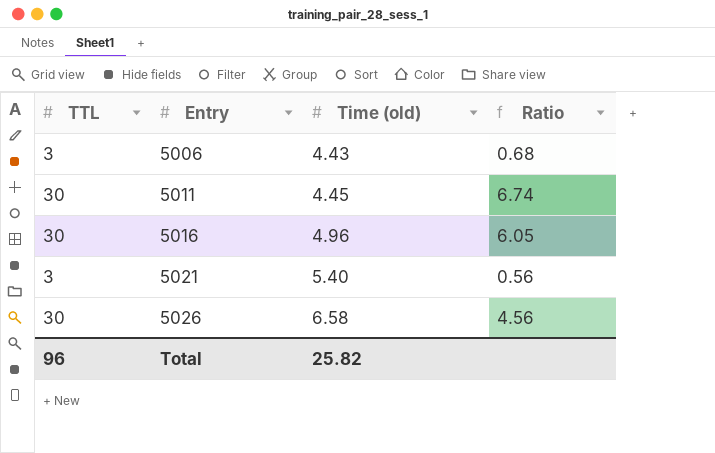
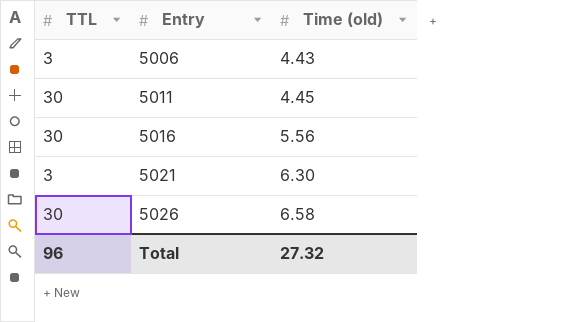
column Ratio | formula: [TTL] / [Time (old)] -> none
5016 | Time (old): 4.96 -> 5.56
5021 | Time (old): 5.40 -> 6.30
Total | Time (old): 25.82 -> 27.32

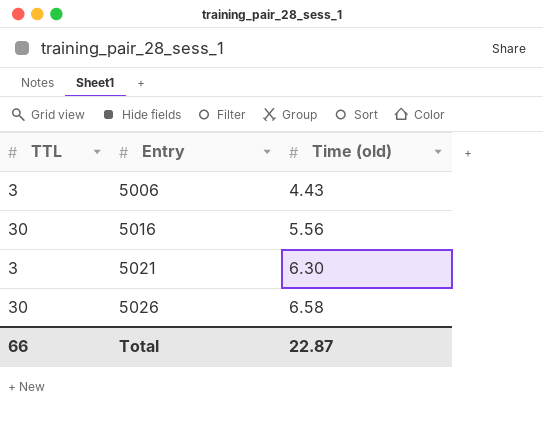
row 5011: 30 | 4.45 -> none
Total | TTL: 96 -> 66
Total | Time (old): 27.32 -> 22.87

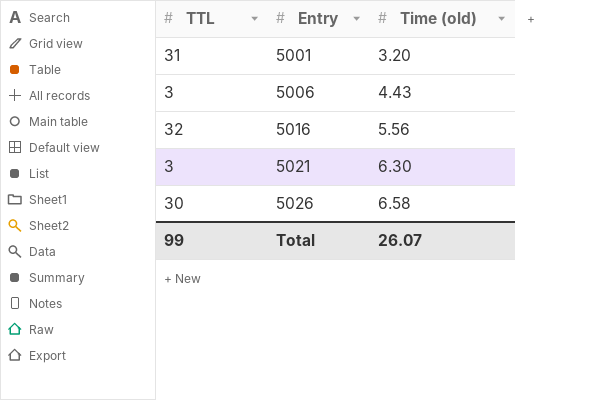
row 5001: none -> 31 | 3.20
5016 | TTL: 30 -> 32
Total | TTL: 66 -> 99
Total | Time (old): 22.87 -> 26.07

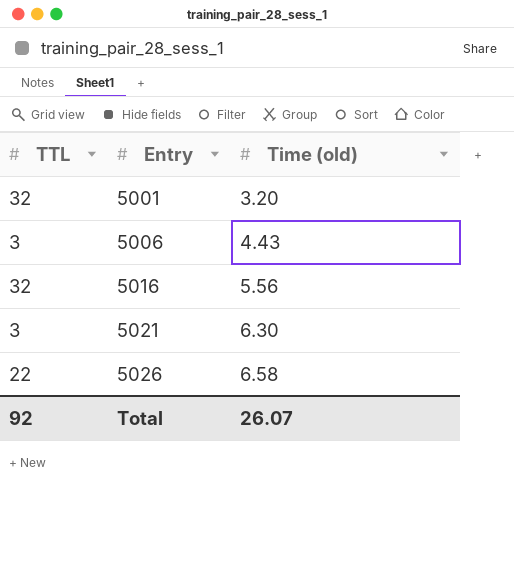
5001 | TTL: 31 -> 32
5026 | TTL: 30 -> 22
Total | TTL: 99 -> 92

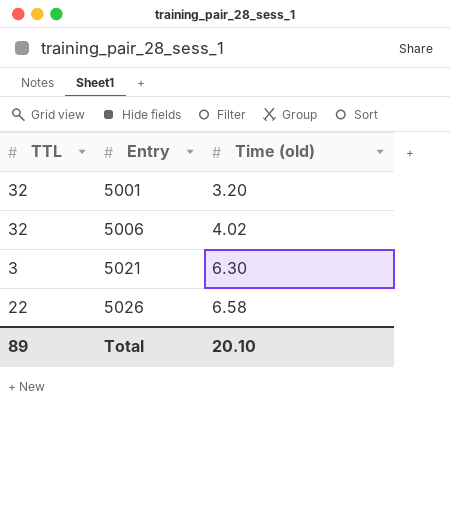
row 5016: 32 | 5.56 -> none
5006 | TTL: 3 -> 32
5006 | Time (old): 4.43 -> 4.02
Total | TTL: 92 -> 89
Total | Time (old): 26.07 -> 20.10

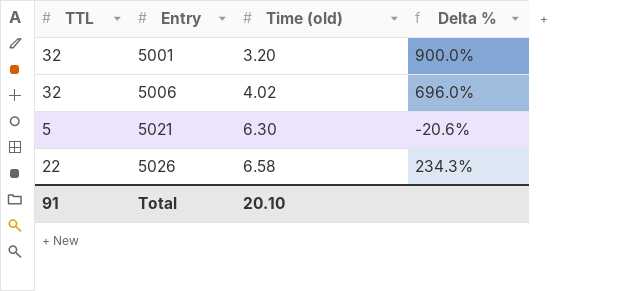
column Delta % | formula: none -> ([TTL] - [Time (old)]) / [Time (old)]
5021 | TTL: 3 -> 5
Total | TTL: 89 -> 91

